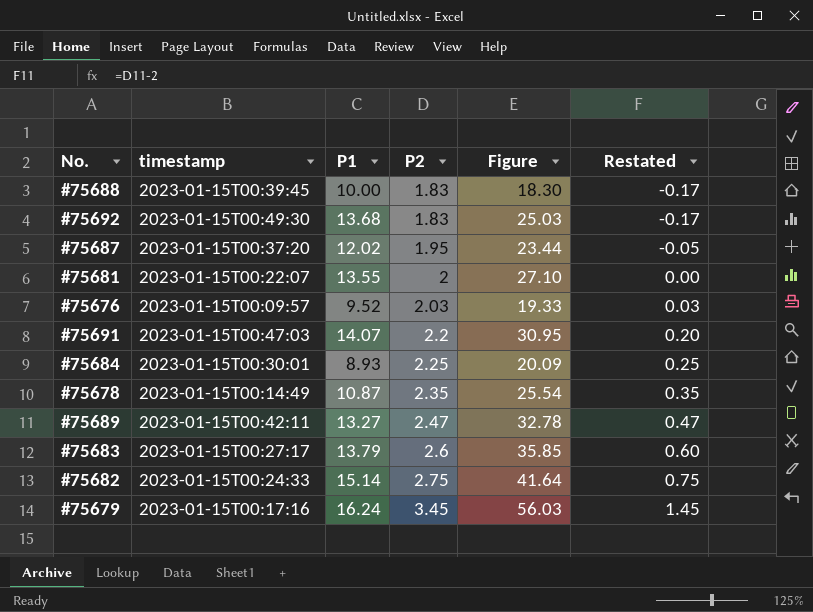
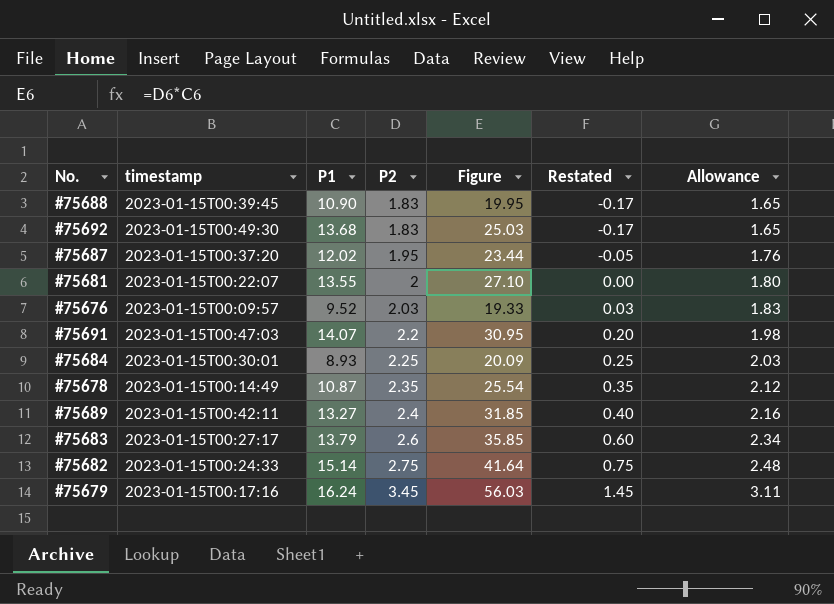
column Allowance | formula: none -> [P2] * 0.9
#75688 | P1: 10.00 -> 10.90
#75688 | Figure: 18.30 -> 19.95
#75689 | P2: 2.47 -> 2.4
#75689 | Figure: 32.78 -> 31.85
#75689 | Restated: 0.47 -> 0.40

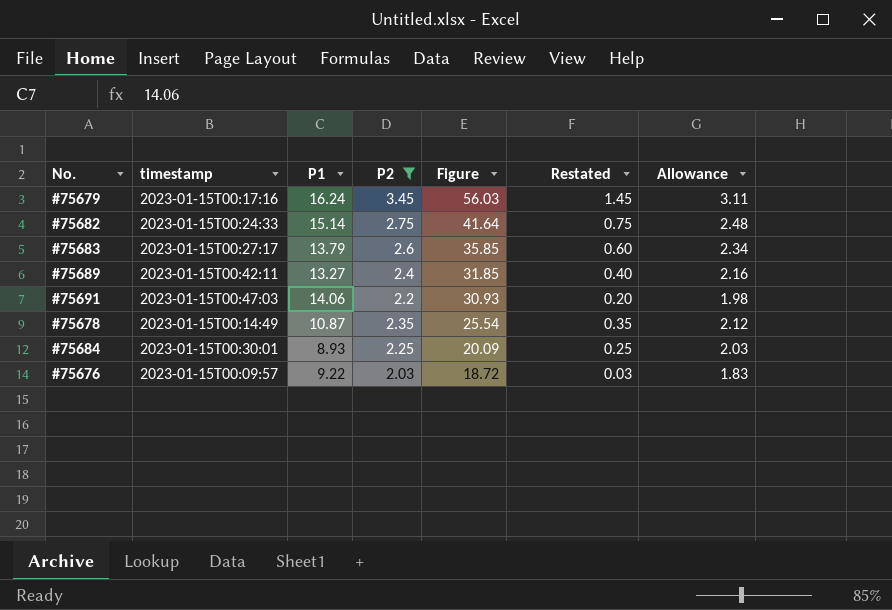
filter: none -> P2 >= 2.03
row order: P2 ascending -> Figure descending
#75691 | P1: 14.07 -> 14.06
#75691 | Figure: 30.95 -> 30.93
#75676 | P1: 9.52 -> 9.22
#75676 | Figure: 19.33 -> 18.72

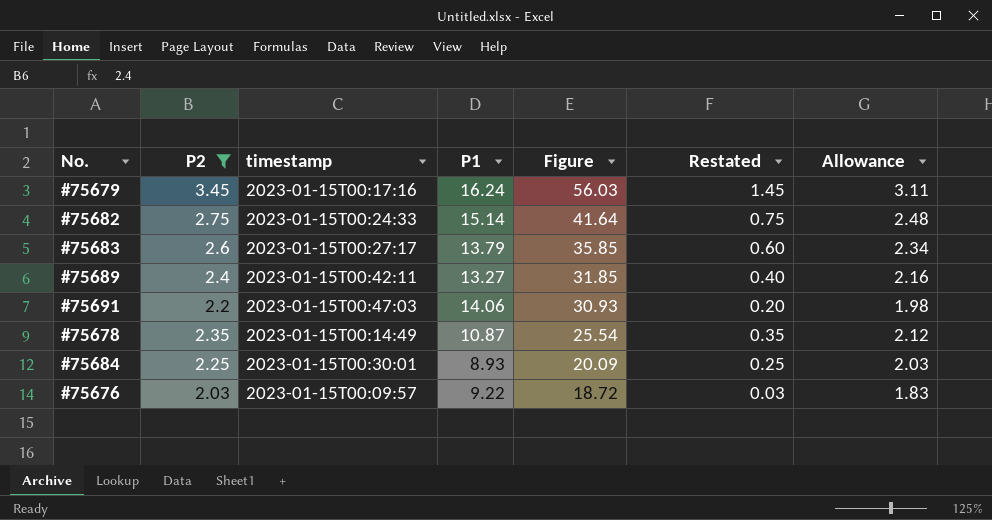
column P2 | position: 4 -> 2

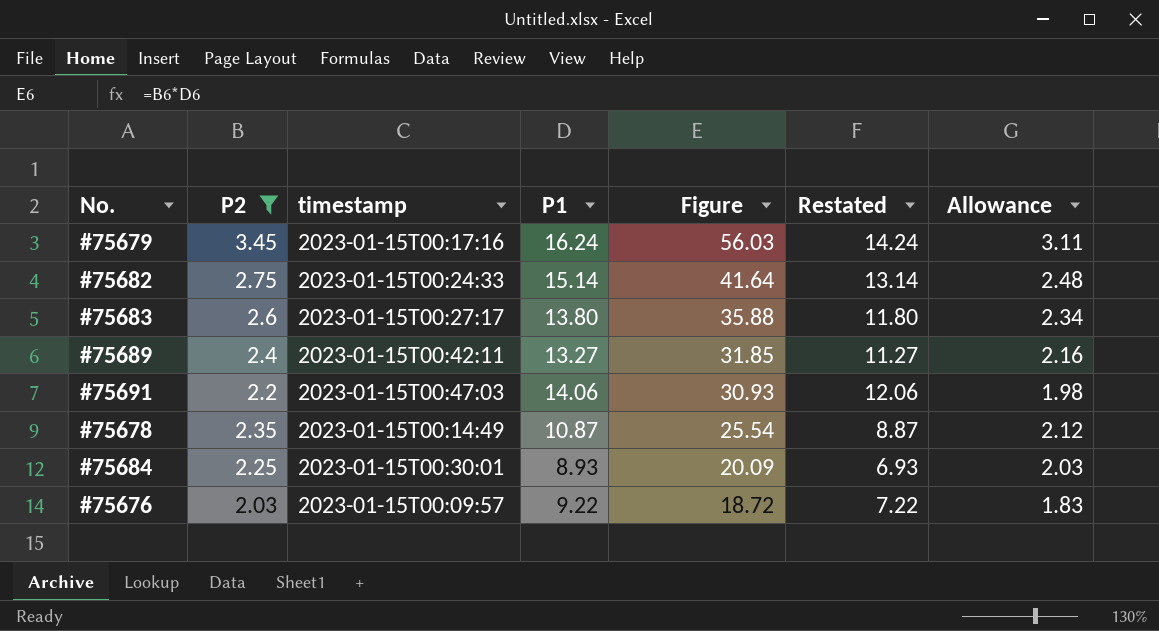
column Restated | formula: [P2] - 2 -> [P1] - 2
#75683 | P1: 13.79 -> 13.80
#75683 | Figure: 35.85 -> 35.88

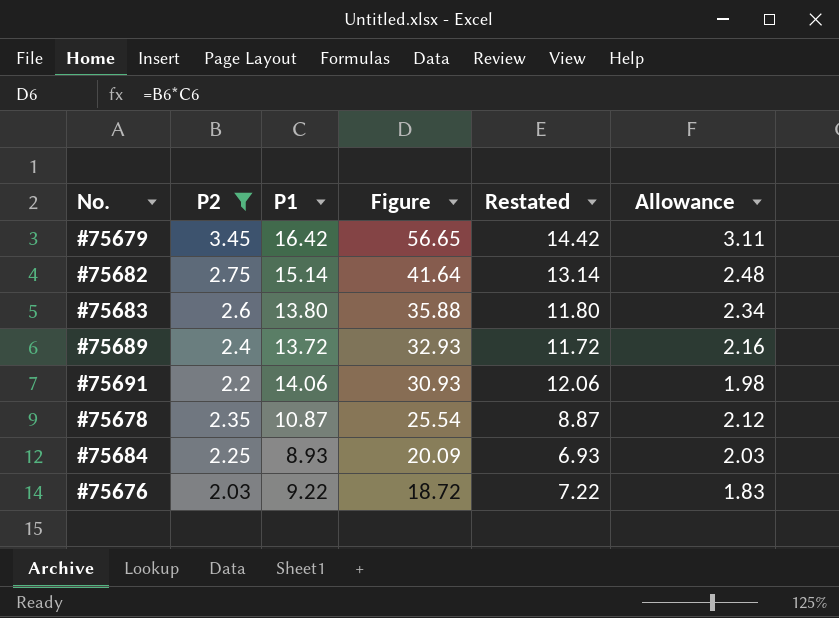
column timestamp | position: 3 -> none
#75679 | P1: 16.24 -> 16.42
#75679 | Figure: 56.03 -> 56.65
#75679 | Restated: 14.24 -> 14.42
#75689 | P1: 13.27 -> 13.72
#75689 | Figure: 31.85 -> 32.93
#75689 | Restated: 11.27 -> 11.72

